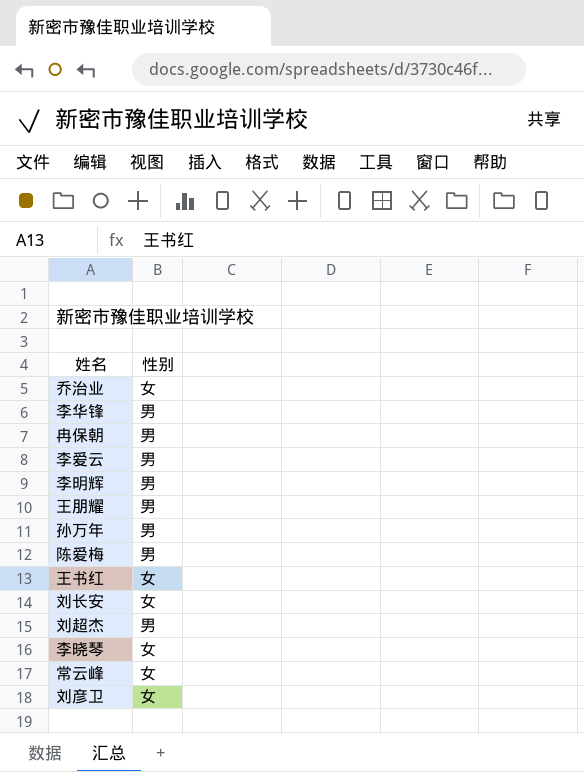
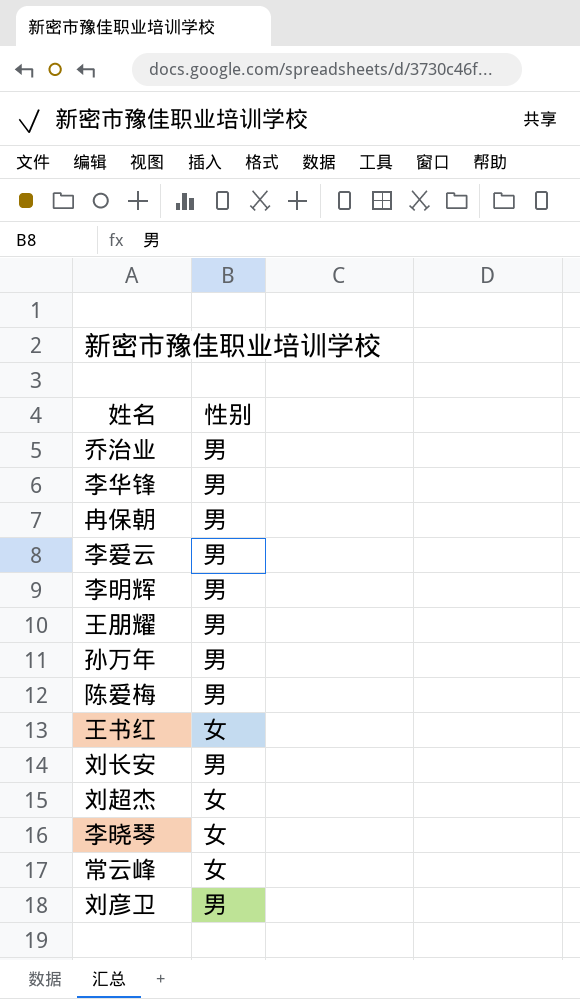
乔治业 | 性别: 女 -> 男
刘长安 | 性别: 女 -> 男
刘超杰 | 性别: 男 -> 女
刘彦卫 | 性别: 女 -> 男

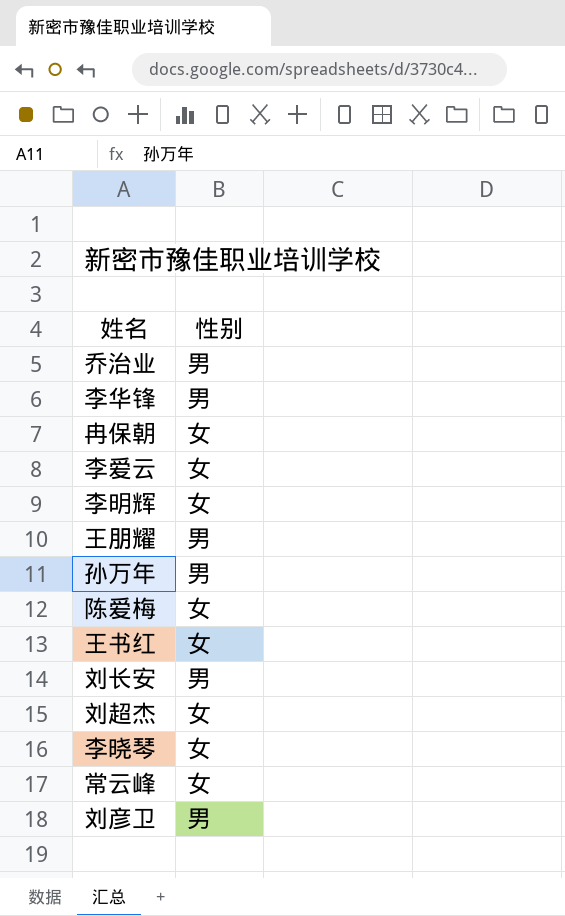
冉保朝 | 性别: 男 -> 女
李爱云 | 性别: 男 -> 女
李明辉 | 性别: 男 -> 女
陈爱梅 | 性别: 男 -> 女

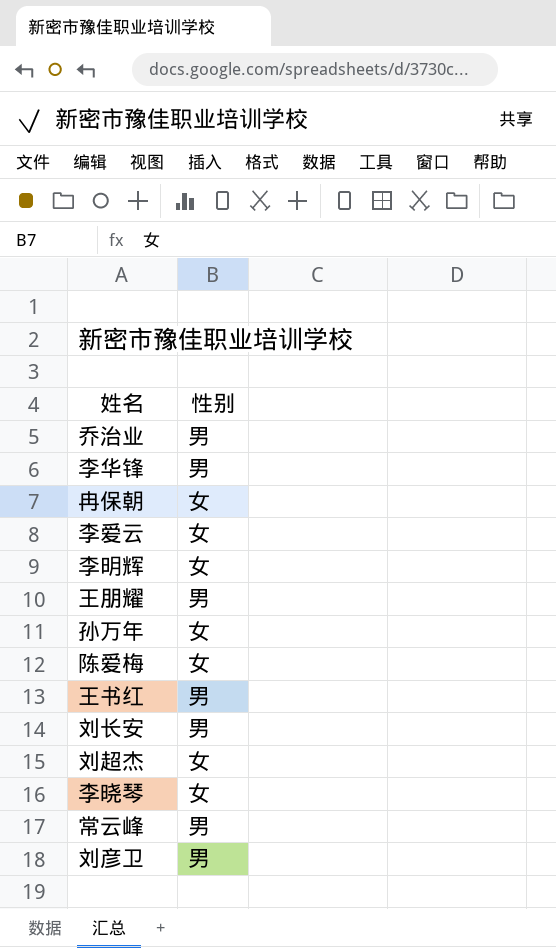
孙万年 | 性别: 男 -> 女
王书红 | 性别: 女 -> 男
常云峰 | 性别: 女 -> 男

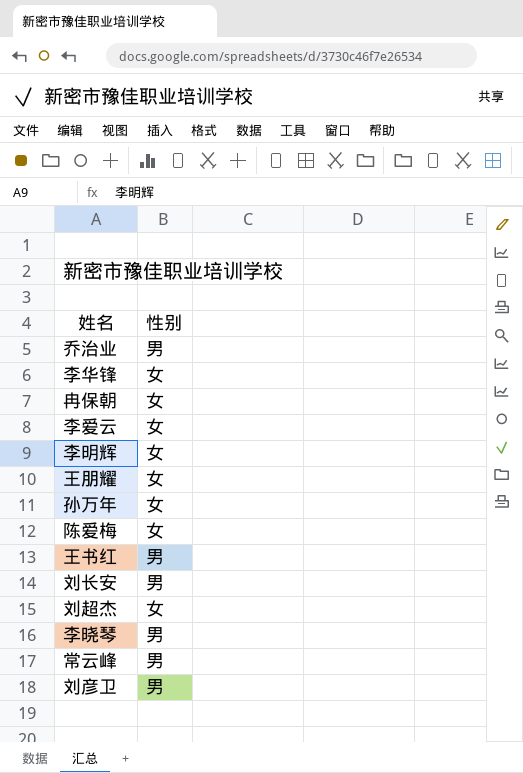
李华锋 | 性别: 男 -> 女
王朋耀 | 性别: 男 -> 女
李晓琴 | 性别: 女 -> 男

